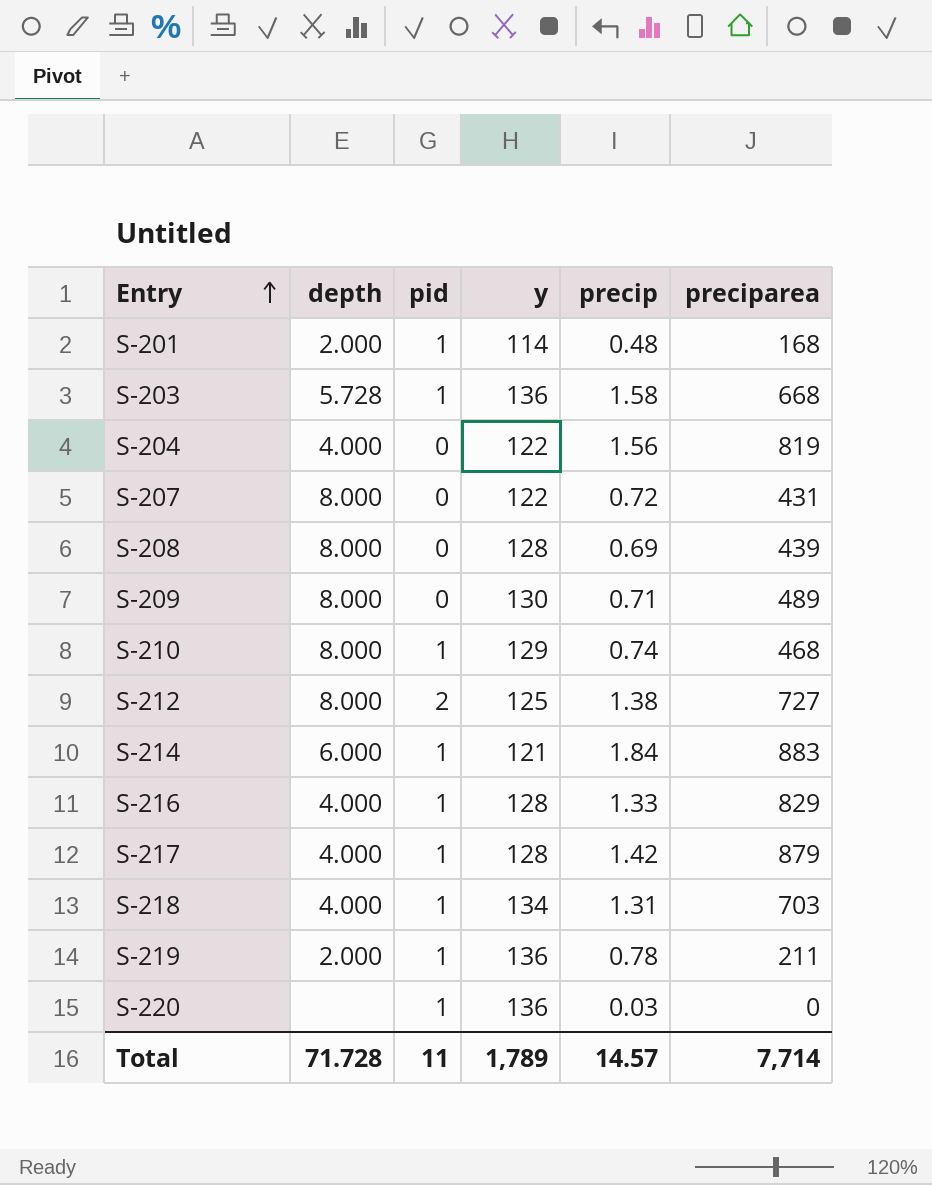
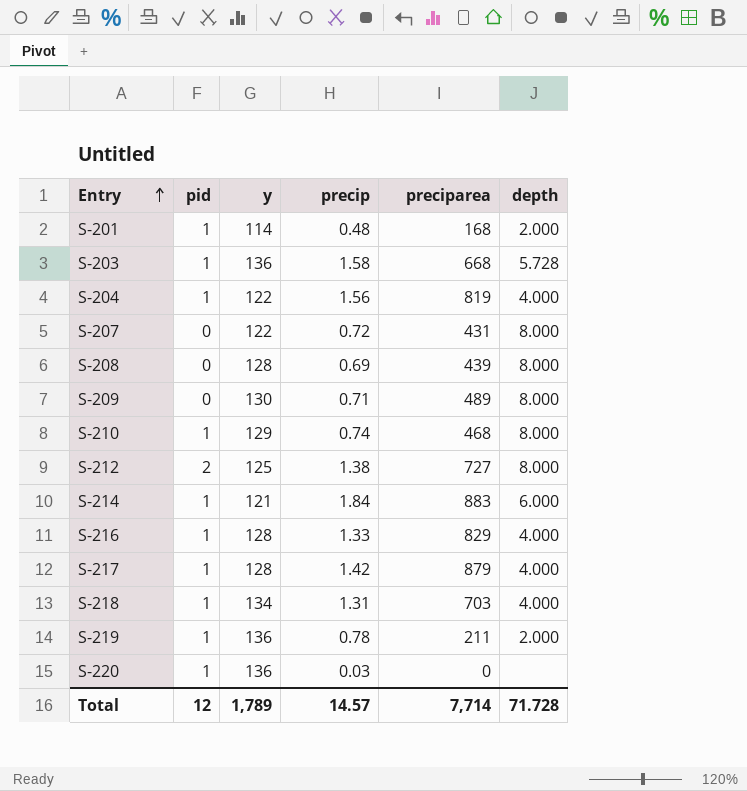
column depth | position: 2 -> 6
S-204 | pid: 0 -> 1
Total | pid: 11 -> 12

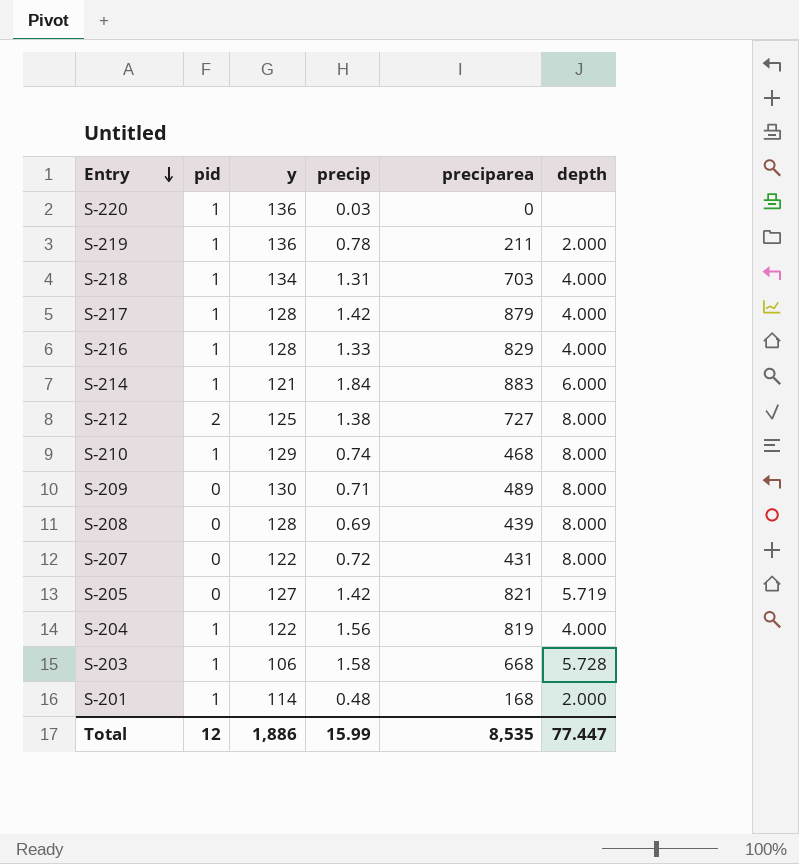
row order: Entry ascending -> Entry descending
row S-205: none -> 0 | 127 | 1.42 | 821 | 5.719
S-203 | y: 136 -> 106
Total | y: 1,789 -> 1,886
Total | precip: 14.57 -> 15.99
Total | preciparea: 7,714 -> 8,535
Total | depth: 71.728 -> 77.447

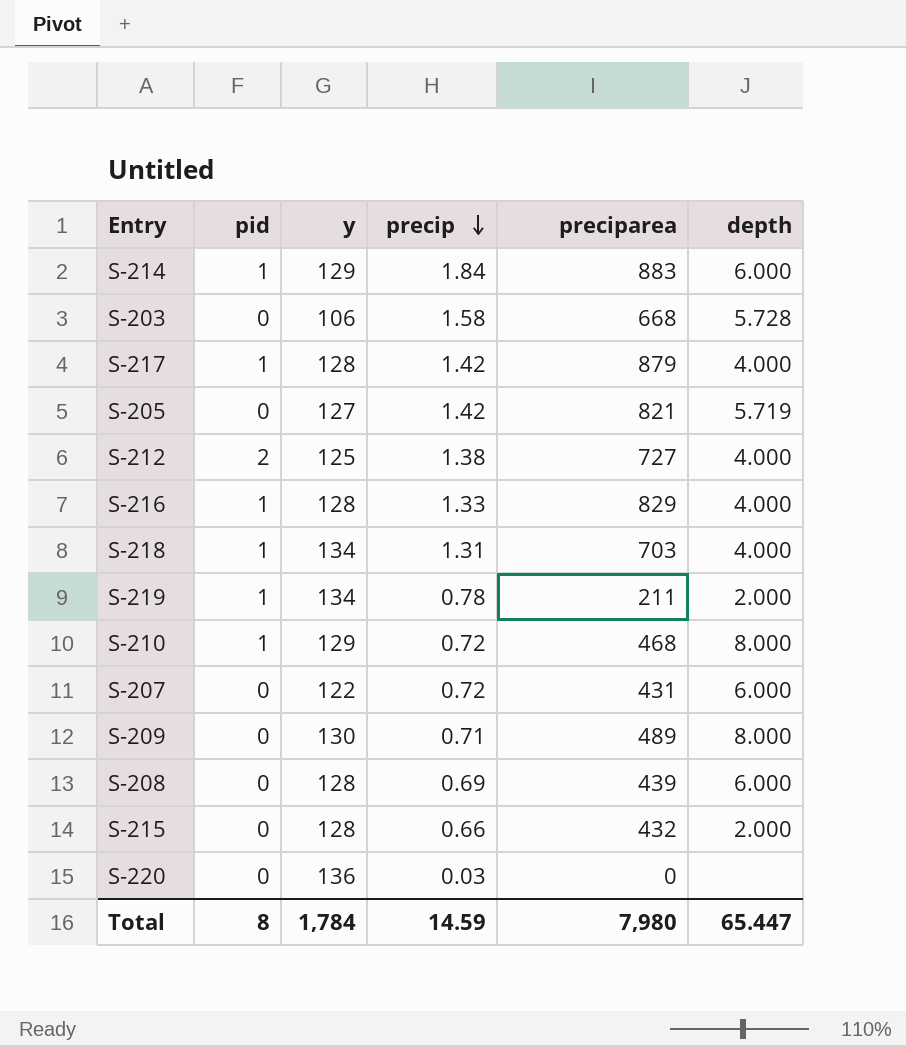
row order: Entry descending -> precip descending
row S-204: 1 | 122 | 1.56 | 819 | 4.000 -> none
row S-201: 1 | 114 | 0.48 | 168 | 2.000 -> none
S-214 | y: 121 -> 129
S-203 | pid: 1 -> 0
S-212 | depth: 8.000 -> 4.000
S-219 | y: 136 -> 134
S-210 | precip: 0.74 -> 0.72
S-207 | depth: 8.000 -> 6.000
S-208 | depth: 8.000 -> 6.000
row S-215: none -> 0 | 128 | 0.66 | 432 | 2.000
S-220 | pid: 1 -> 0
Total | pid: 12 -> 8
Total | y: 1,886 -> 1,784
Total | precip: 15.99 -> 14.59
Total | preciparea: 8,535 -> 7,980
Total | depth: 77.447 -> 65.447

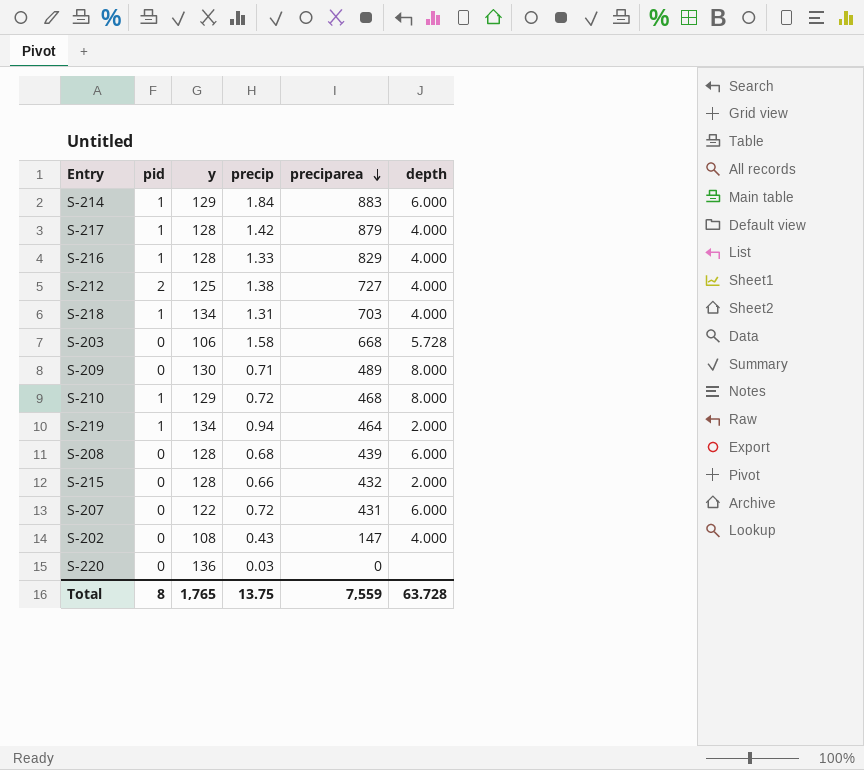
row order: precip descending -> preciparea descending
row S-205: 0 | 127 | 1.42 | 821 | 5.719 -> none
S-219 | precip: 0.78 -> 0.94
S-219 | preciparea: 211 -> 464
S-208 | precip: 0.69 -> 0.68
row S-202: none -> 0 | 108 | 0.43 | 147 | 4.000
Total | y: 1,784 -> 1,765
Total | precip: 14.59 -> 13.75
Total | preciparea: 7,980 -> 7,559
Total | depth: 65.447 -> 63.728

